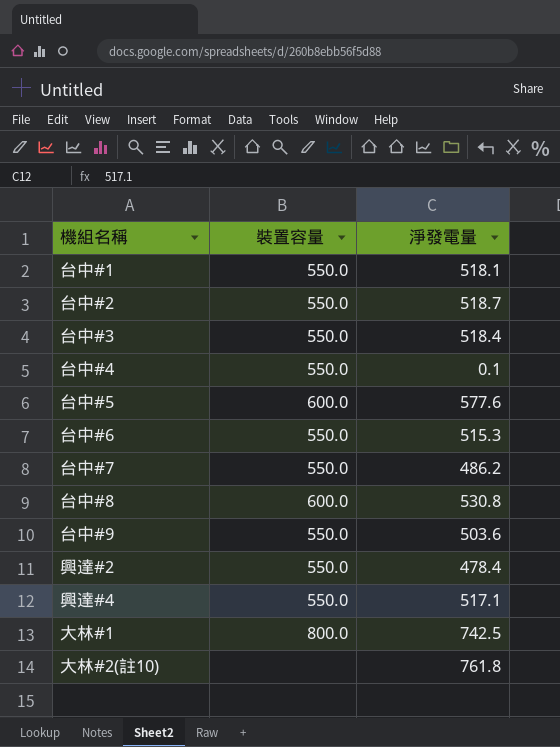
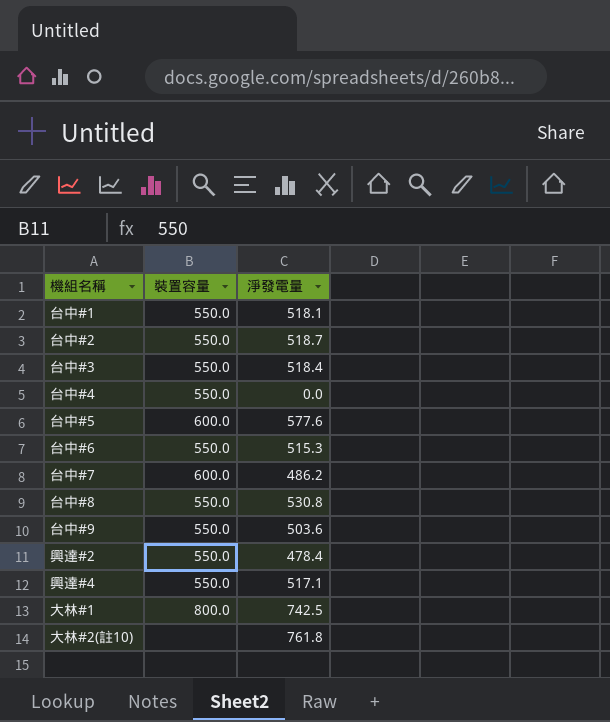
台中#4 | 淨發電量: 0.1 -> 0.0
台中#7 | 裝置容量: 550.0 -> 600.0
台中#8 | 裝置容量: 600.0 -> 550.0

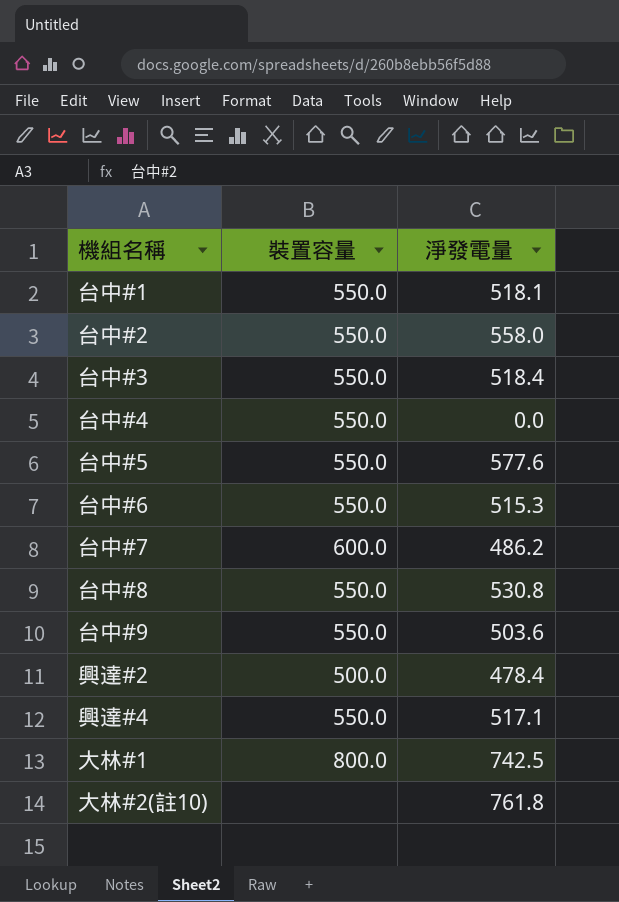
台中#2 | 淨發電量: 518.7 -> 558.0
台中#5 | 裝置容量: 600.0 -> 550.0
興達#2 | 裝置容量: 550.0 -> 500.0

